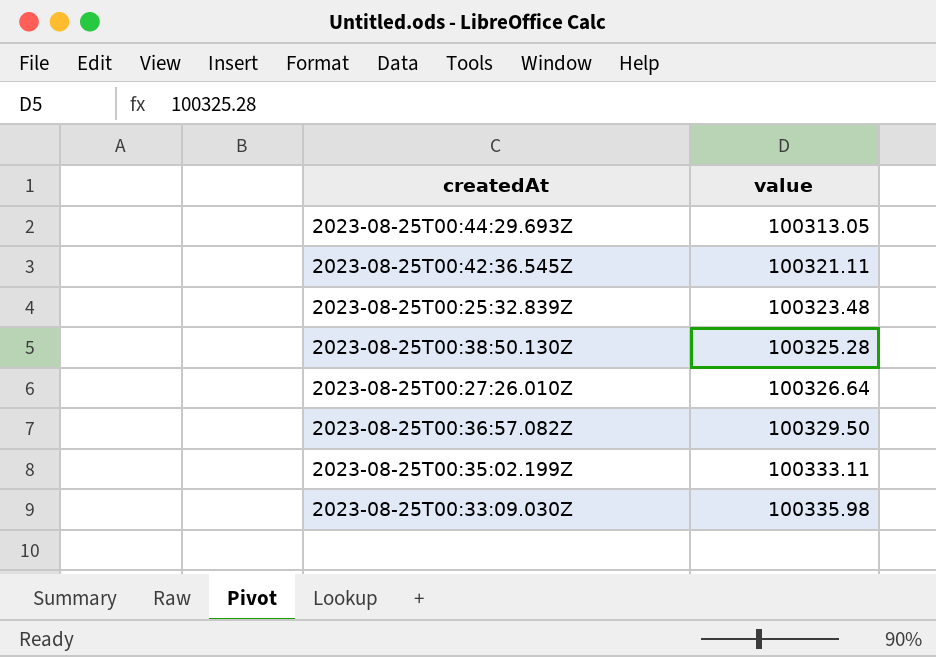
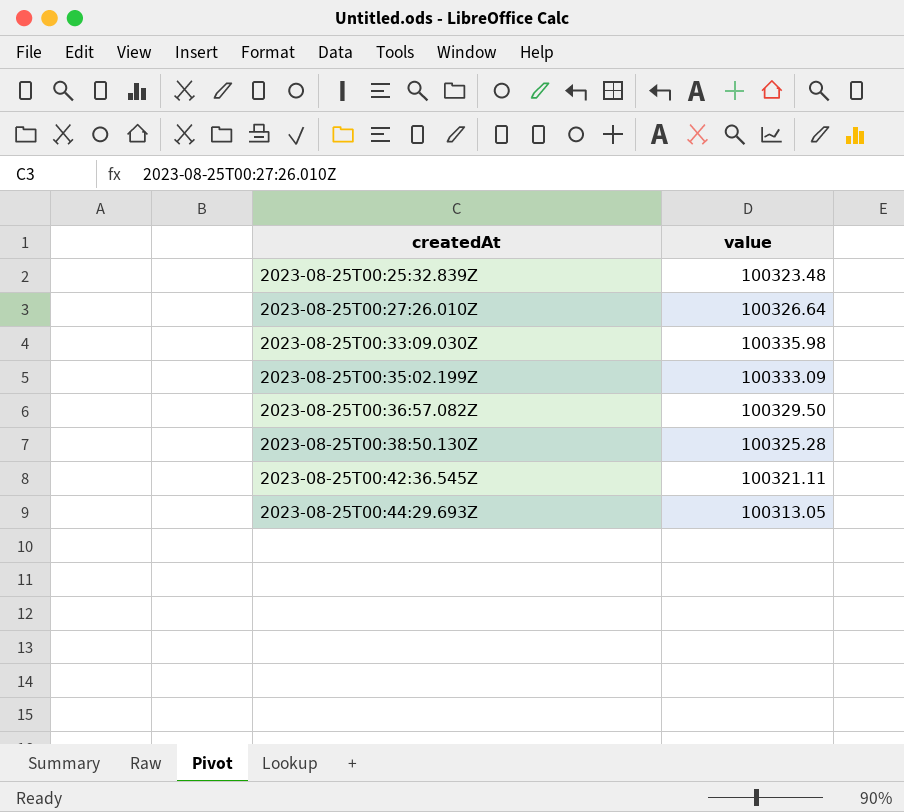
row order: value ascending -> createdAt ascending
2023-08-25T00:35:02.199Z | value: 100333.11 -> 100333.09

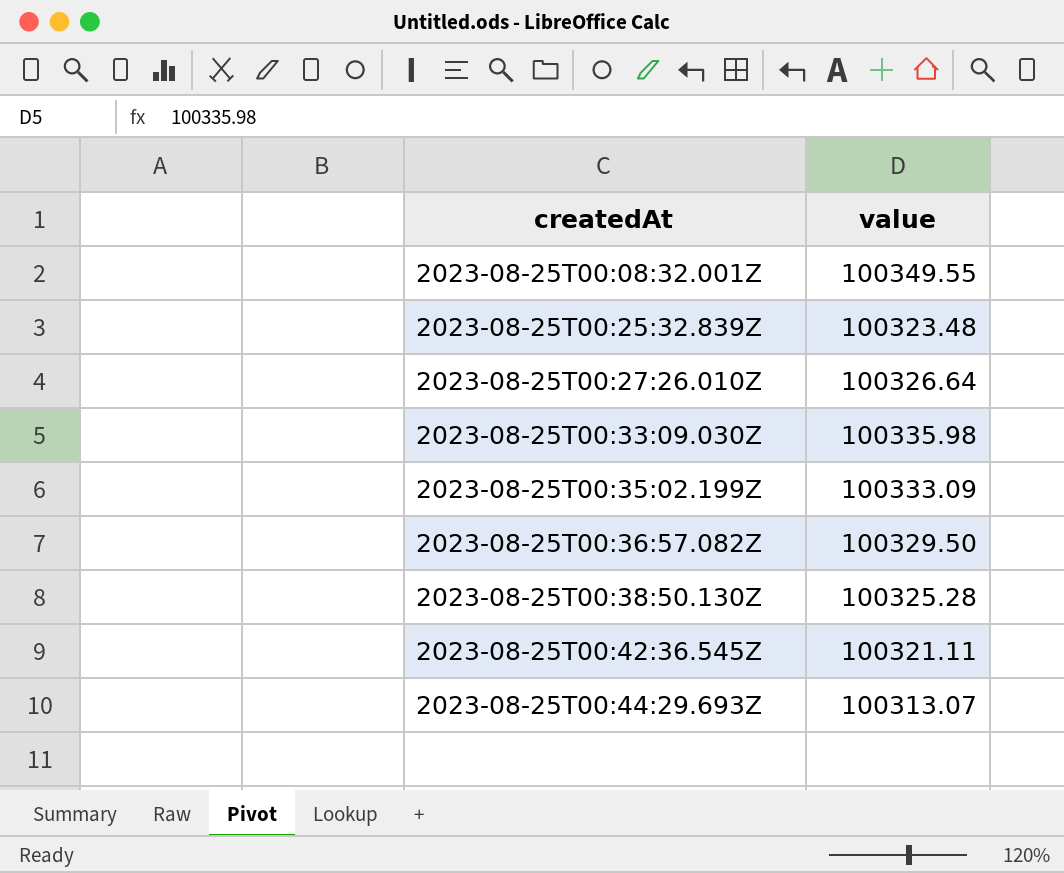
row 2023-08-25T00:08:32.001Z: none -> 100349.55
2023-08-25T00:44:29.693Z | value: 100313.05 -> 100313.07

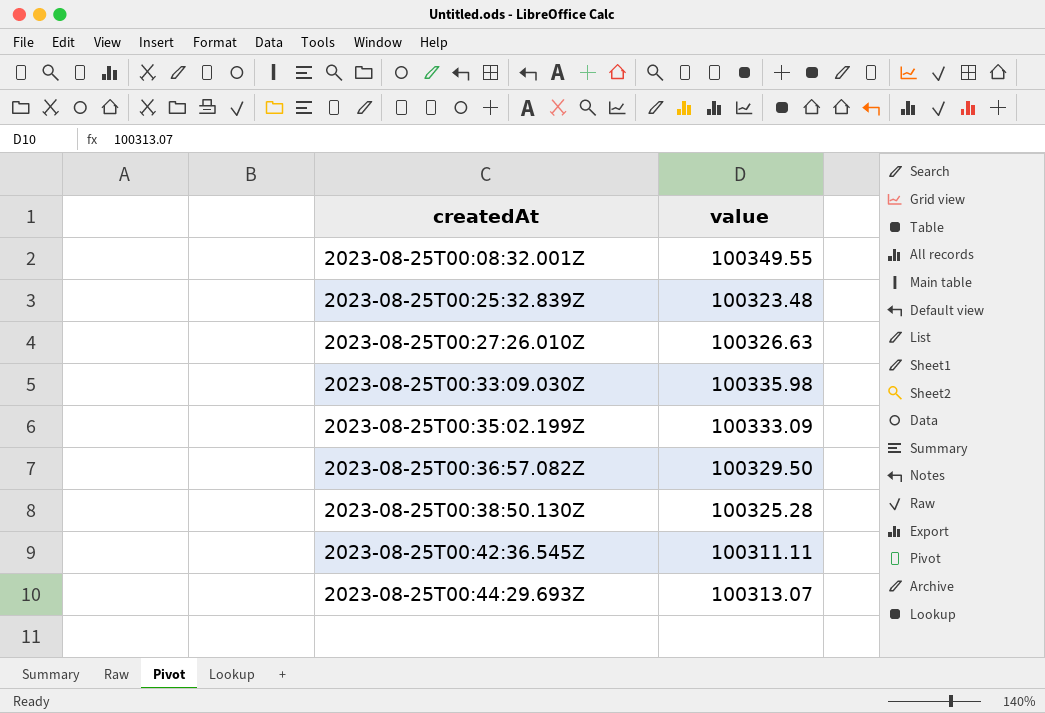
2023-08-25T00:27:26.010Z | value: 100326.64 -> 100326.63
2023-08-25T00:42:36.545Z | value: 100321.11 -> 100311.11

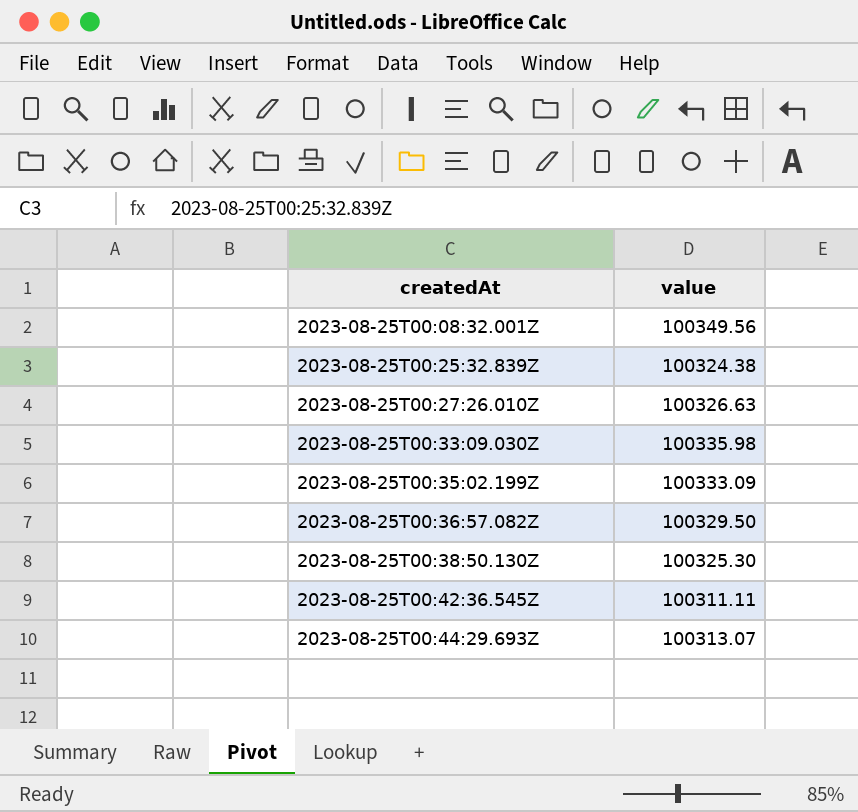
2023-08-25T00:08:32.001Z | value: 100349.55 -> 100349.56
2023-08-25T00:25:32.839Z | value: 100323.48 -> 100324.38
2023-08-25T00:38:50.130Z | value: 100325.28 -> 100325.30

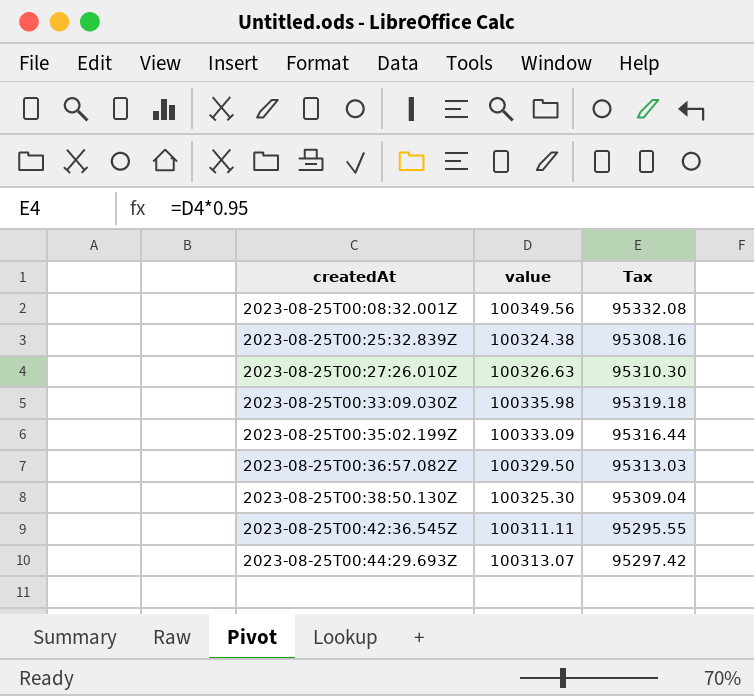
column Tax | formula: none -> [value] * 0.95

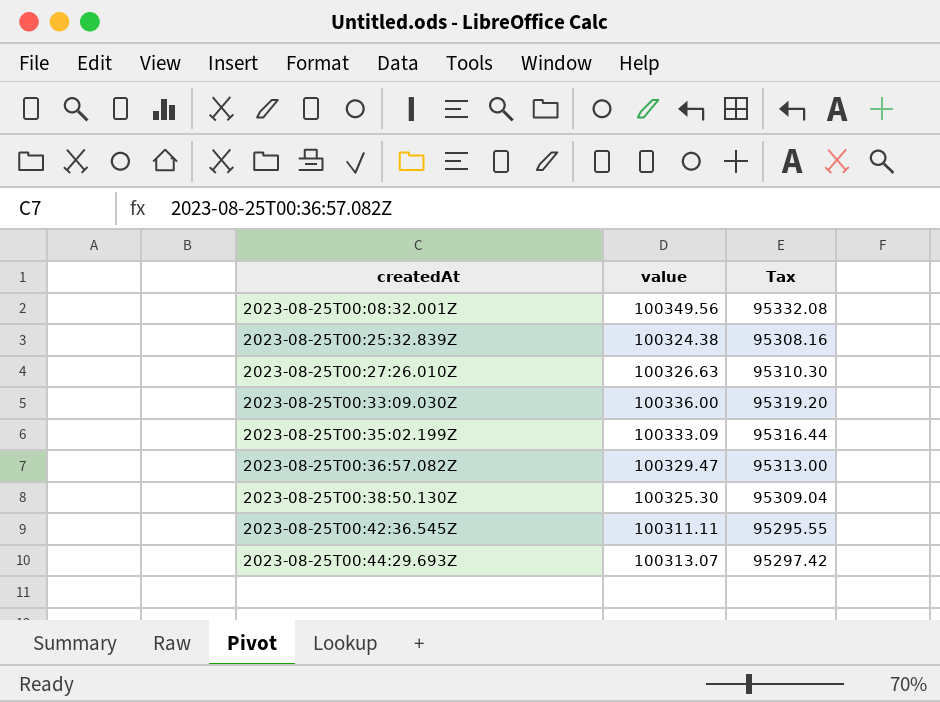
2023-08-25T00:33:09.030Z | value: 100335.98 -> 100336.00
2023-08-25T00:33:09.030Z | Tax: 95319.18 -> 95319.20
2023-08-25T00:36:57.082Z | value: 100329.50 -> 100329.47
2023-08-25T00:36:57.082Z | Tax: 95313.03 -> 95313.00

